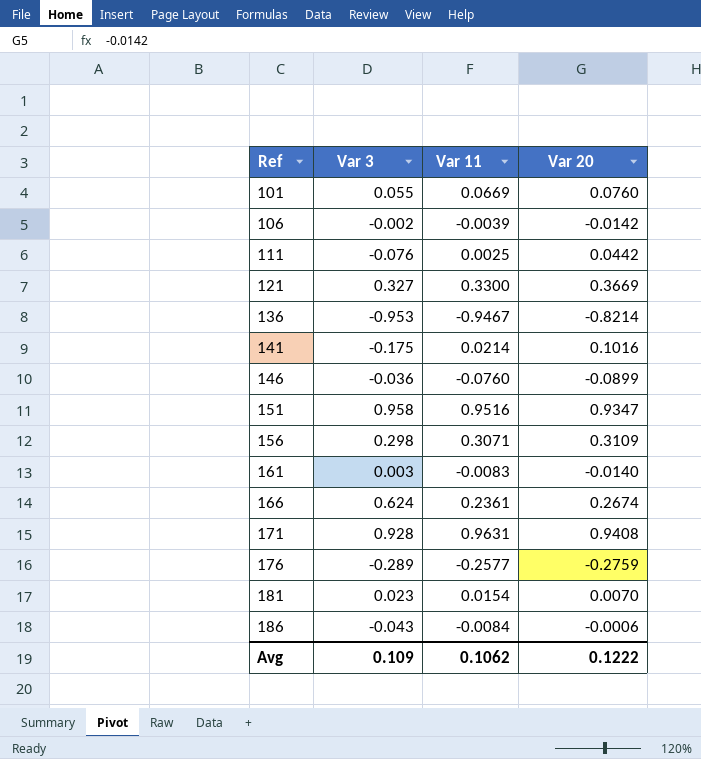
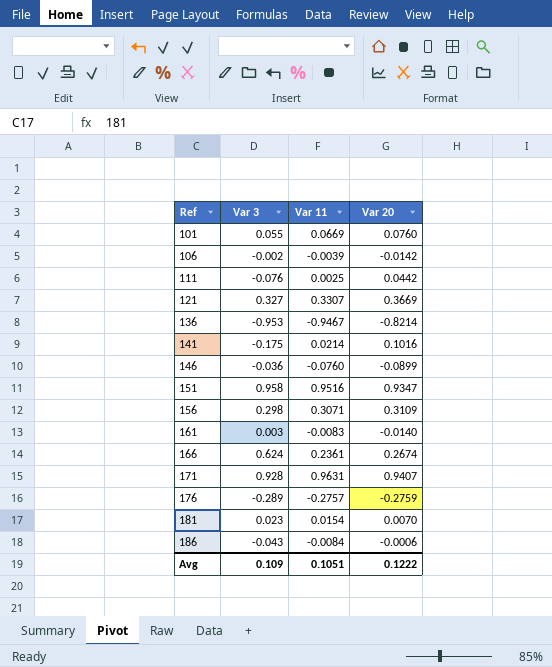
121 | Var 11: 0.3300 -> 0.3307
171 | Var 20: 0.9408 -> 0.9407
176 | Var 11: -0.2577 -> -0.2757
Avg | Var 11: 0.1062 -> 0.1051

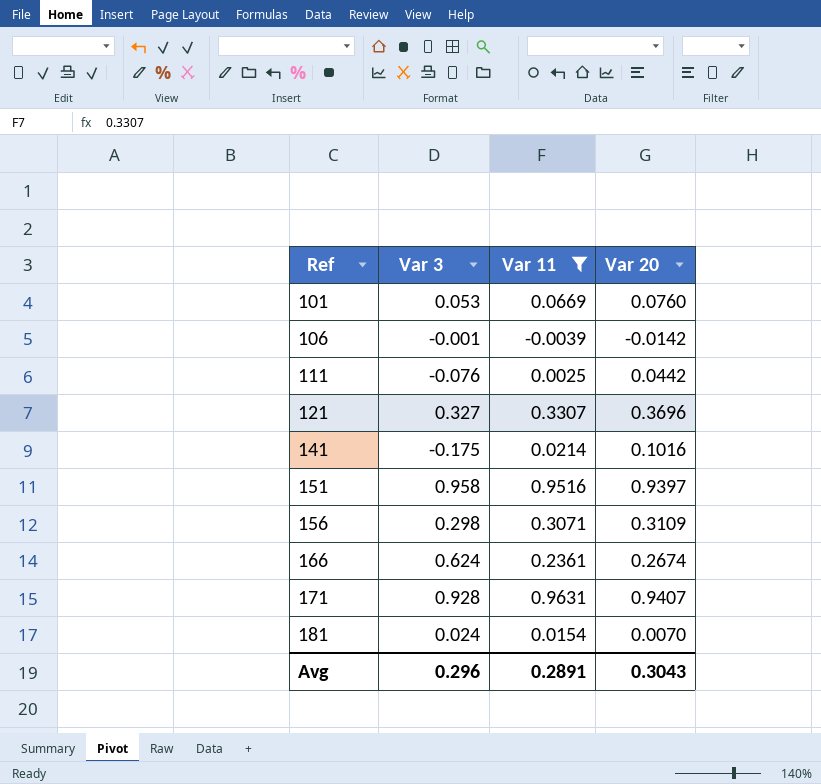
filter: none -> Var 11 >= -0.0039
101 | Var 3: 0.055 -> 0.053
106 | Var 3: -0.002 -> -0.001
121 | Var 20: 0.3669 -> 0.3696
151 | Var 20: 0.9347 -> 0.9397
181 | Var 3: 0.023 -> 0.024
Avg | Var 3: 0.109 -> 0.296
Avg | Var 11: 0.1051 -> 0.2891
Avg | Var 20: 0.1222 -> 0.3043

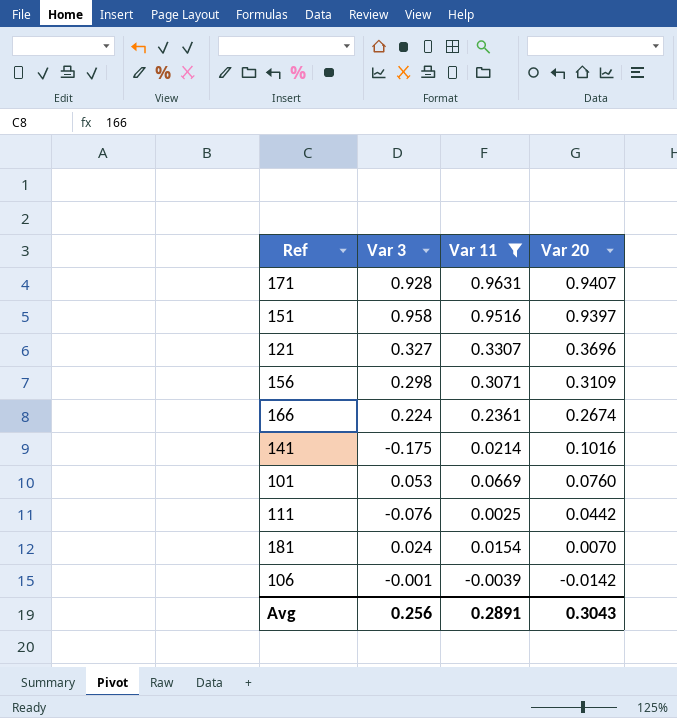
row order: Ref ascending -> Var 20 descending
166 | Var 3: 0.624 -> 0.224
Avg | Var 3: 0.296 -> 0.256

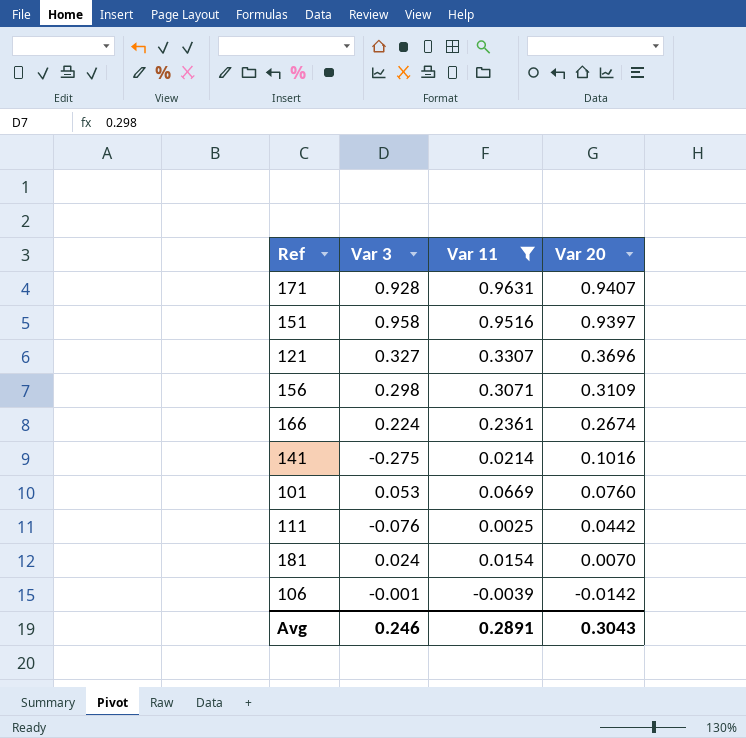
141 | Var 3: -0.175 -> -0.275
Avg | Var 3: 0.256 -> 0.246

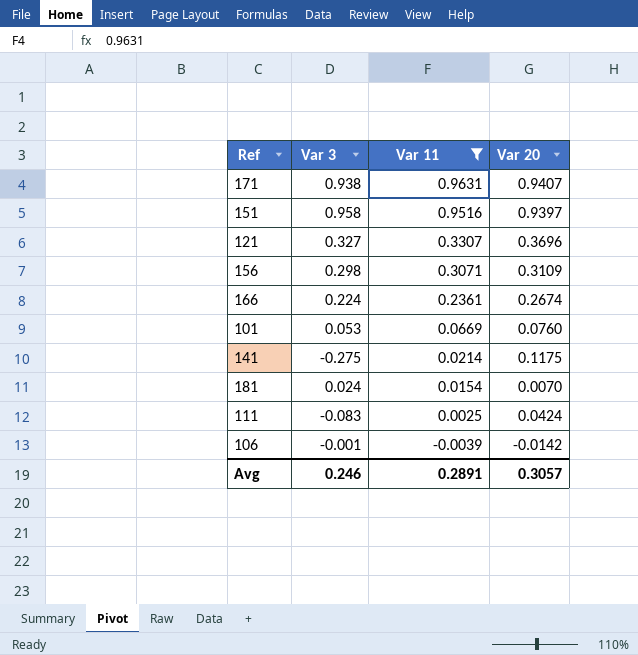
row order: Var 20 descending -> Var 11 descending
171 | Var 3: 0.928 -> 0.938
141 | Var 20: 0.1016 -> 0.1175
111 | Var 3: -0.076 -> -0.083
111 | Var 20: 0.0442 -> 0.0424
Avg | Var 20: 0.3043 -> 0.3057

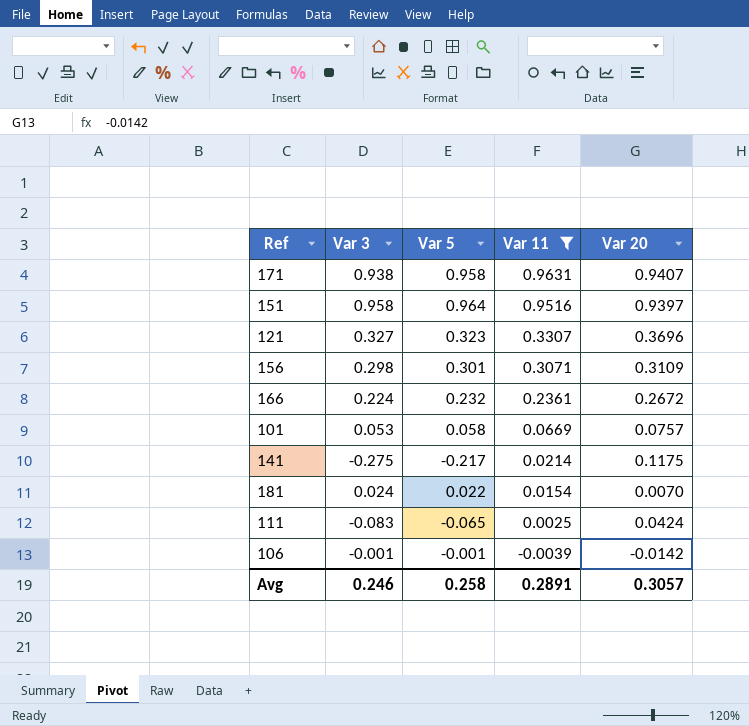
column Var 5 | position: none -> 3
166 | Var 20: 0.2674 -> 0.2672
101 | Var 20: 0.0760 -> 0.0757

